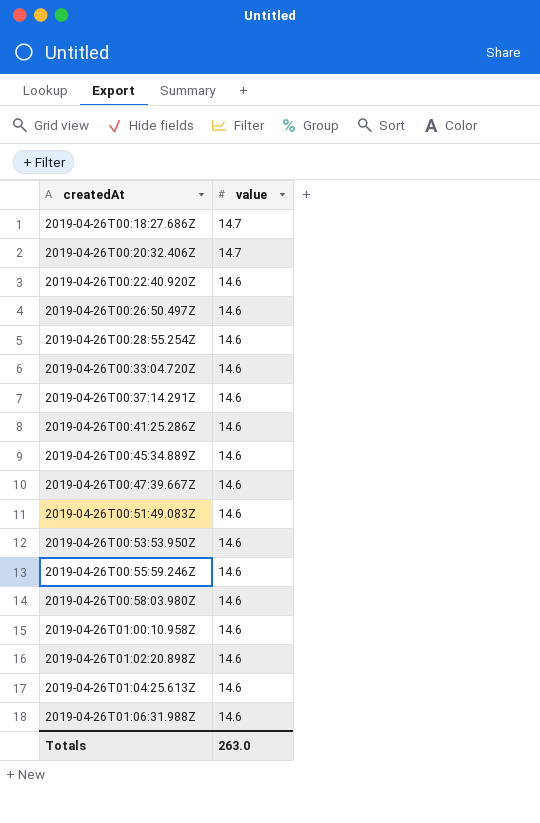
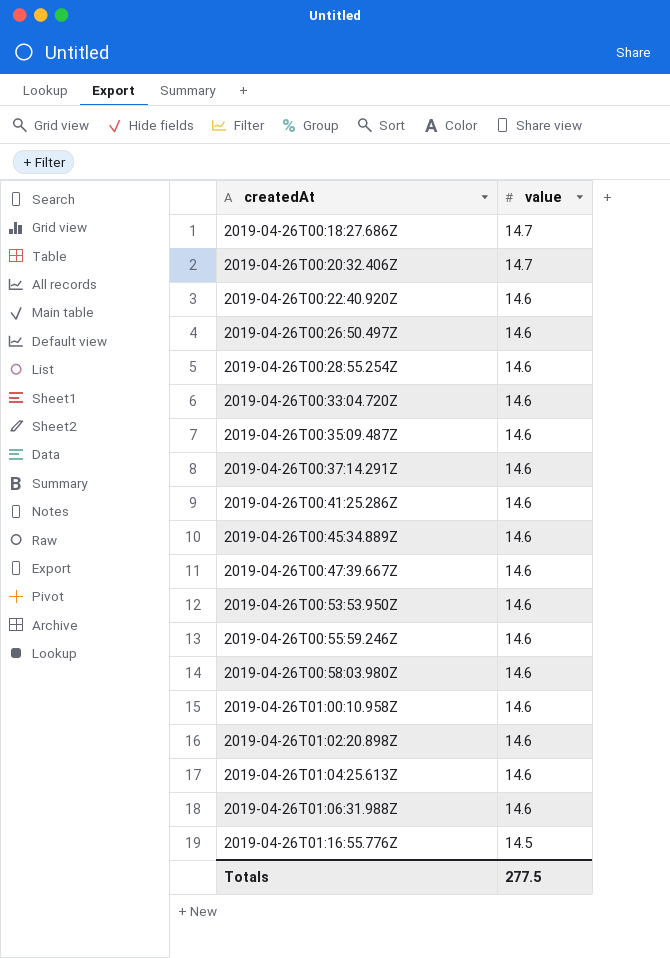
row 2019-04-26T00:51:49.083Z: 14.6 -> none
row 2019-04-26T00:35:09.487Z: none -> 14.6
row 2019-04-26T01:16:55.776Z: none -> 14.5
Totals | value: 263.0 -> 277.5

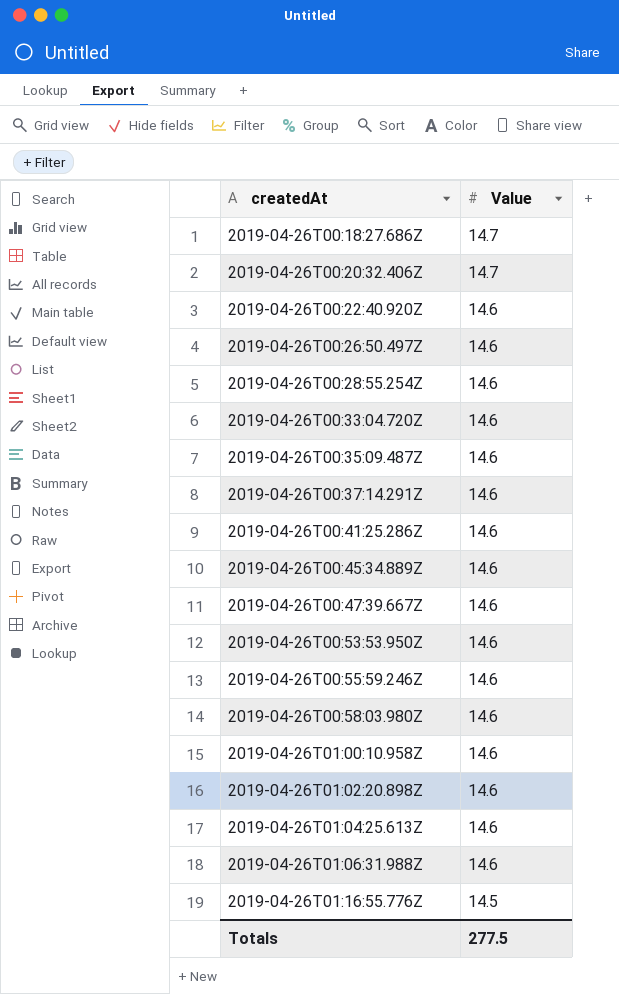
column name: value -> Value

